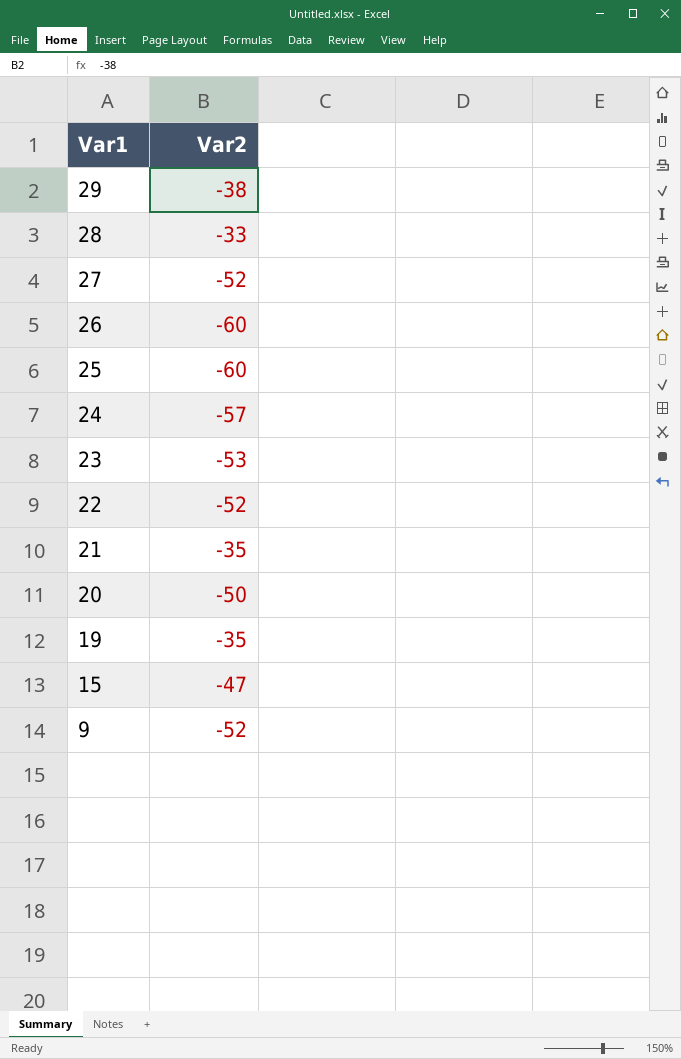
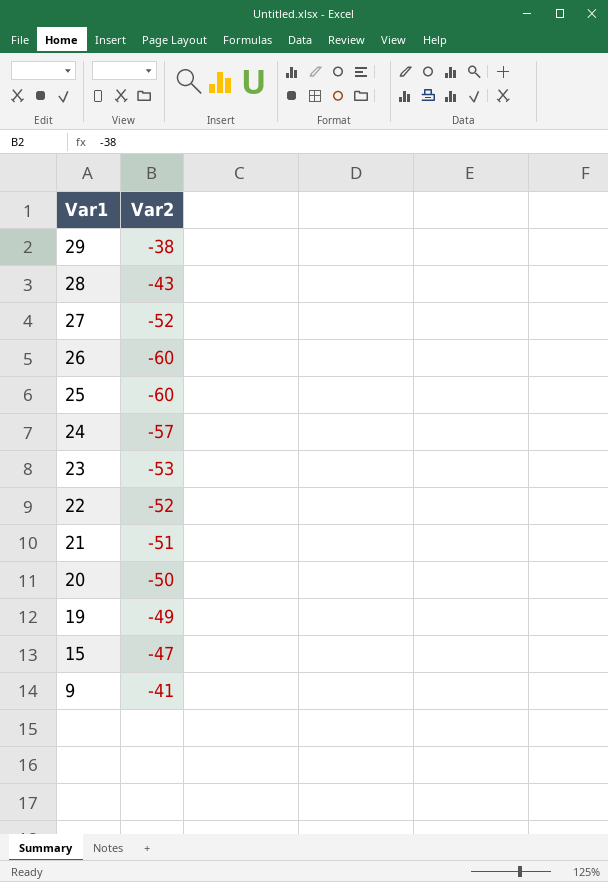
28 | Var2: -33 -> -43
21 | Var2: -35 -> -51
19 | Var2: -35 -> -49
9 | Var2: -52 -> -41

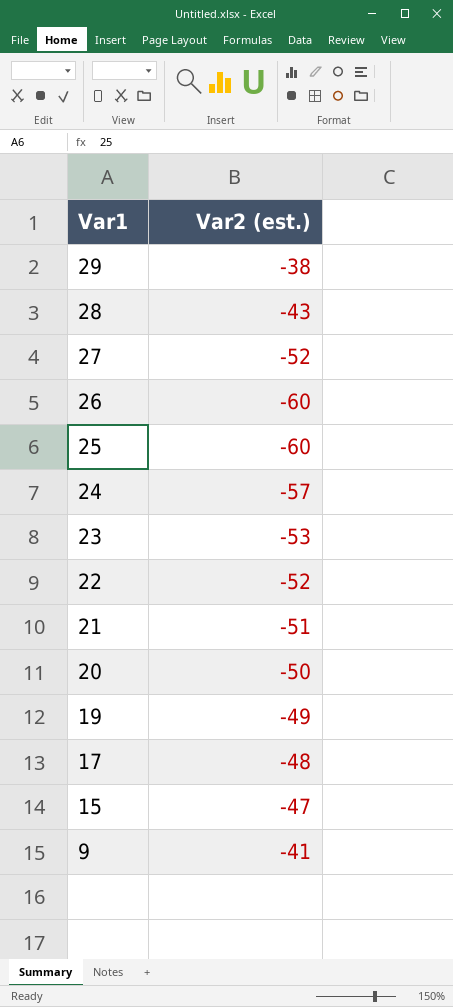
column name: Var2 -> Var2 (est.)
row 17: none -> -48

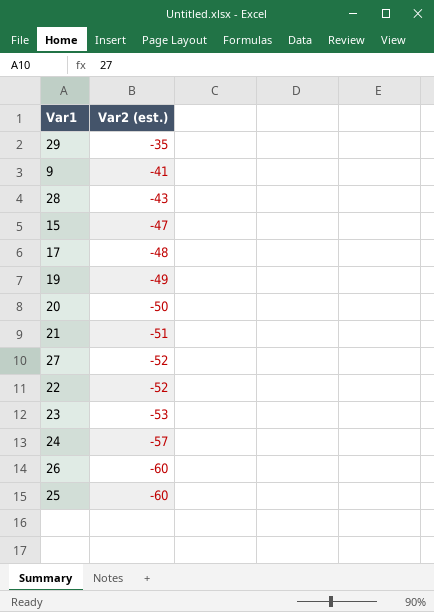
row order: Var1 descending -> Var2 (est.) descending
29 | Var2 (est.): -38 -> -35

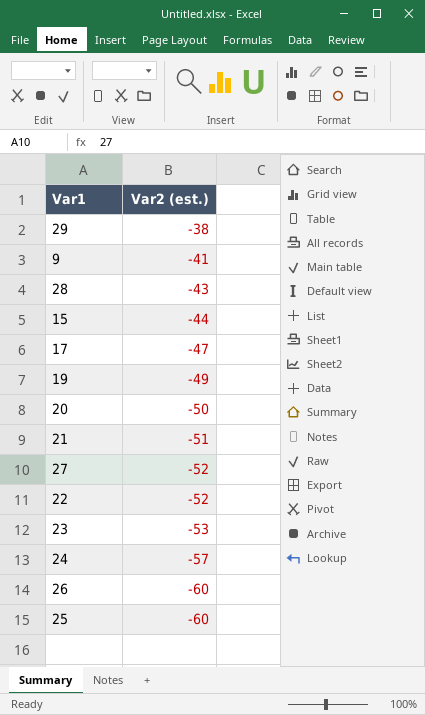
29 | Var2 (est.): -35 -> -38
15 | Var2 (est.): -47 -> -44
17 | Var2 (est.): -48 -> -47

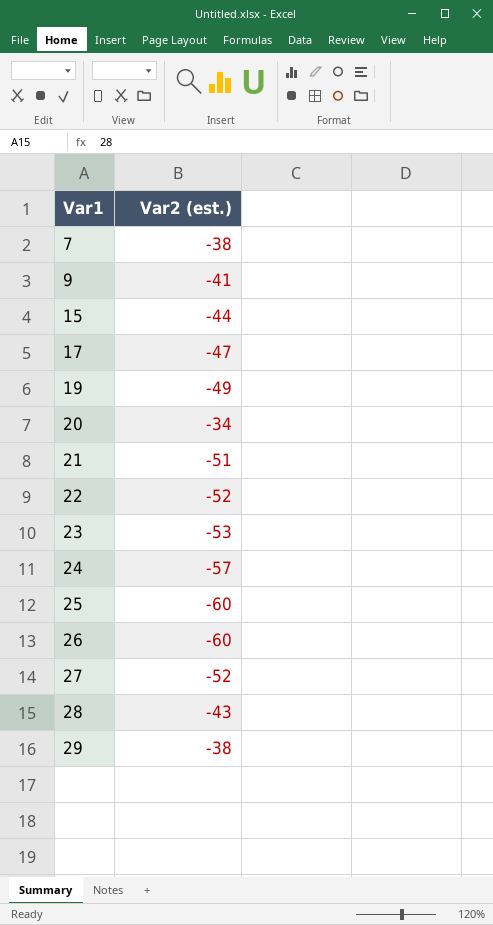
row order: Var2 (est.) descending -> Var1 ascending
row 7: none -> -38
20 | Var2 (est.): -50 -> -34

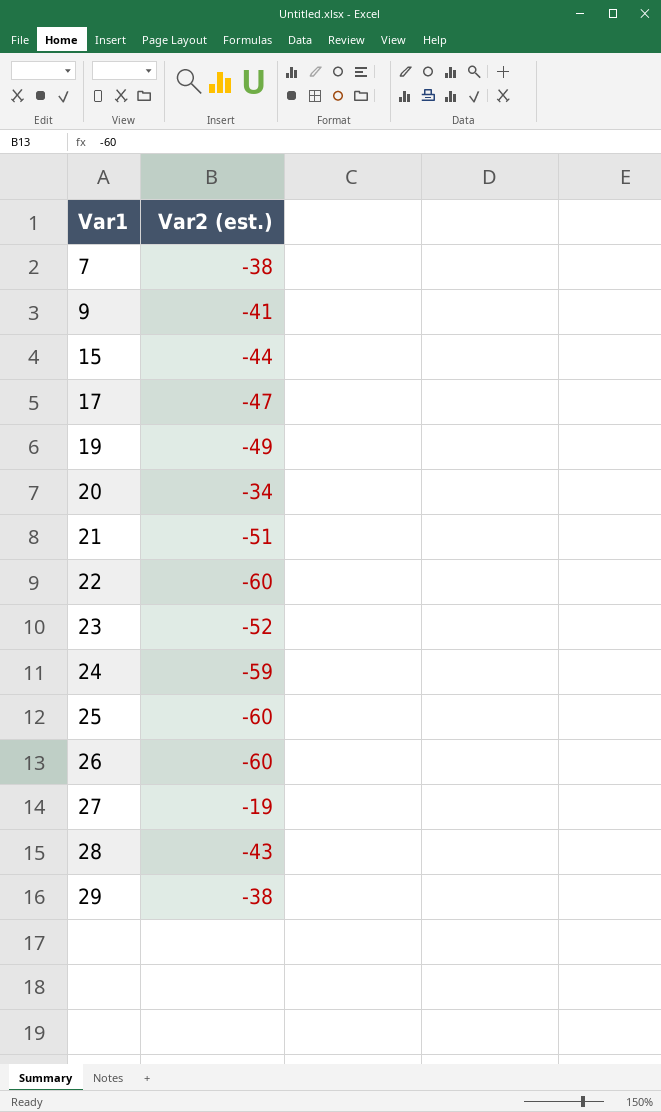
22 | Var2 (est.): -52 -> -60
23 | Var2 (est.): -53 -> -52
24 | Var2 (est.): -57 -> -59
27 | Var2 (est.): -52 -> -19

